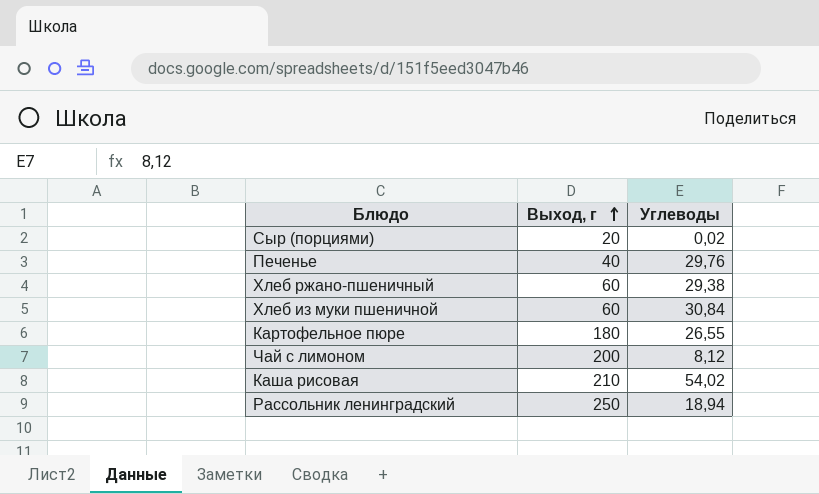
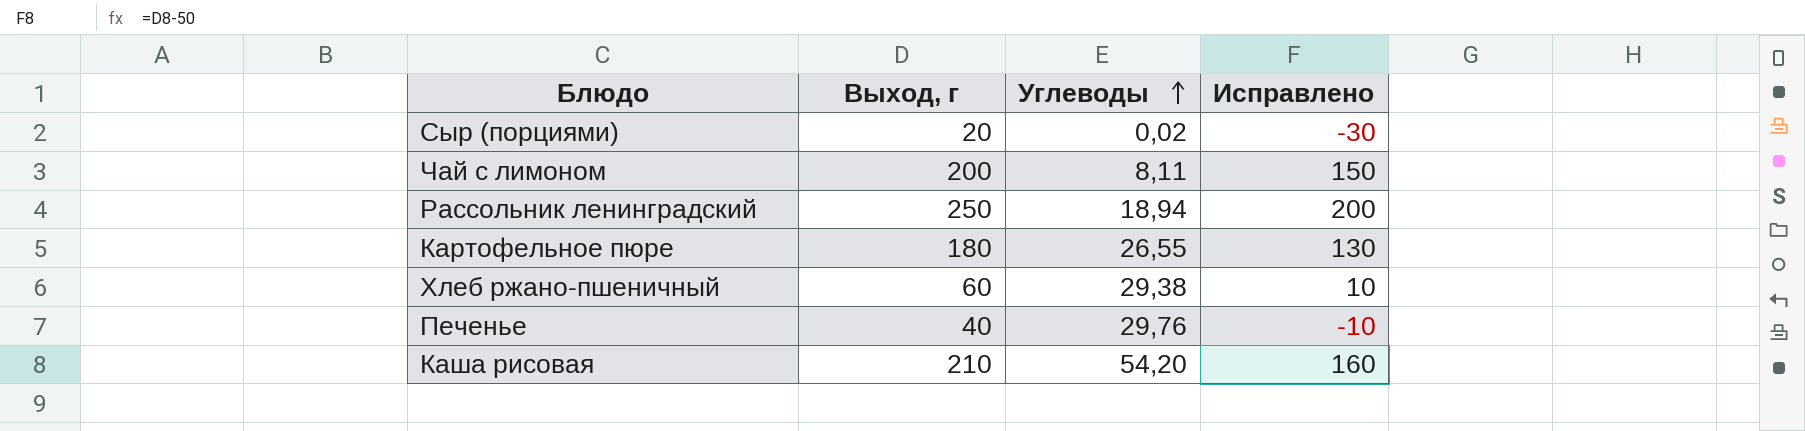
row order: Выход, г ascending -> Углеводы ascending
column Исправлено | formula: none -> [Выход, г] - 50
row Хлеб из муки пшеничной: 60 | 30,84 -> none
Чай с лимоном | Углеводы: 8,12 -> 8,11
Каша рисовая | Углеводы: 54,02 -> 54,20

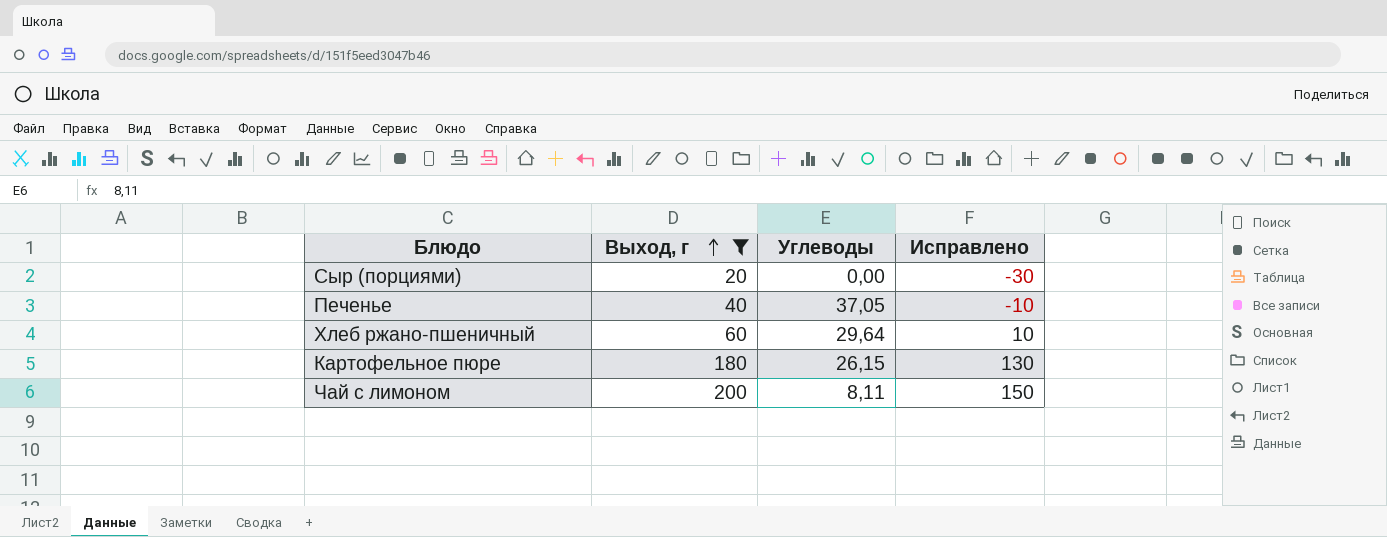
filter: none -> Выход, г <= 200
row order: Углеводы ascending -> Выход, г ascending
Сыр (порциями) | Углеводы: 0,02 -> 0,00
Печенье | Углеводы: 29,76 -> 37,05
Хлеб ржано-пшеничный | Углеводы: 29,38 -> 29,64
Картофельное пюре | Углеводы: 26,55 -> 26,15

